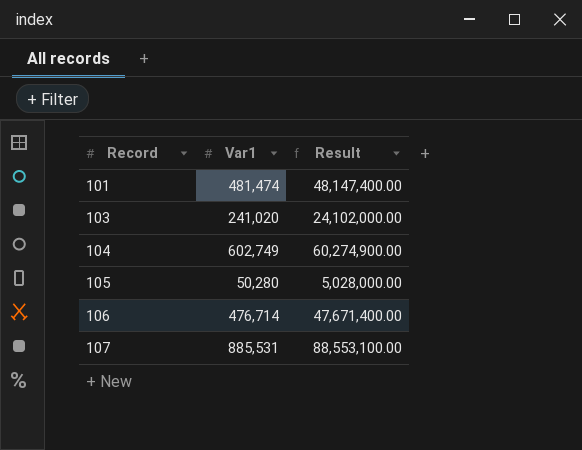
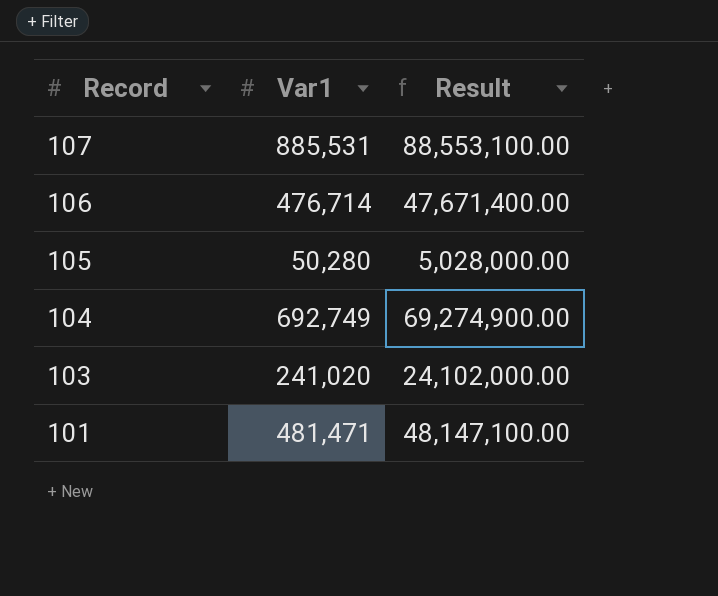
row order: Record ascending -> Record descending
104 | Var1: 602,749 -> 692,749
104 | Result: 60,274,900.00 -> 69,274,900.00
101 | Var1: 481,474 -> 481,471
101 | Result: 48,147,400.00 -> 48,147,100.00

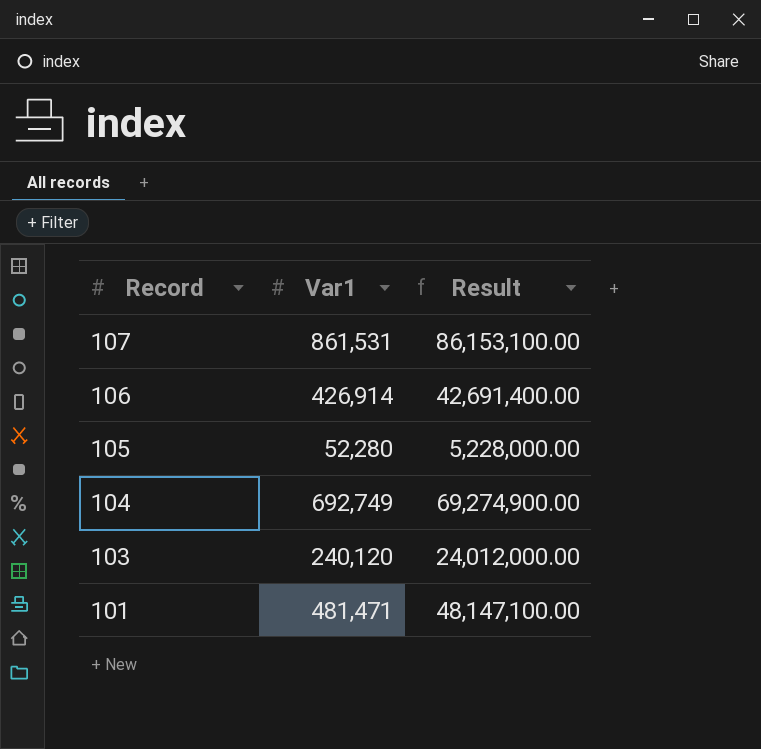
107 | Var1: 885,531 -> 861,531
107 | Result: 88,553,100.00 -> 86,153,100.00
106 | Var1: 476,714 -> 426,914
106 | Result: 47,671,400.00 -> 42,691,400.00
105 | Var1: 50,280 -> 52,280
105 | Result: 5,028,000.00 -> 5,228,000.00
103 | Var1: 241,020 -> 240,120
103 | Result: 24,102,000.00 -> 24,012,000.00

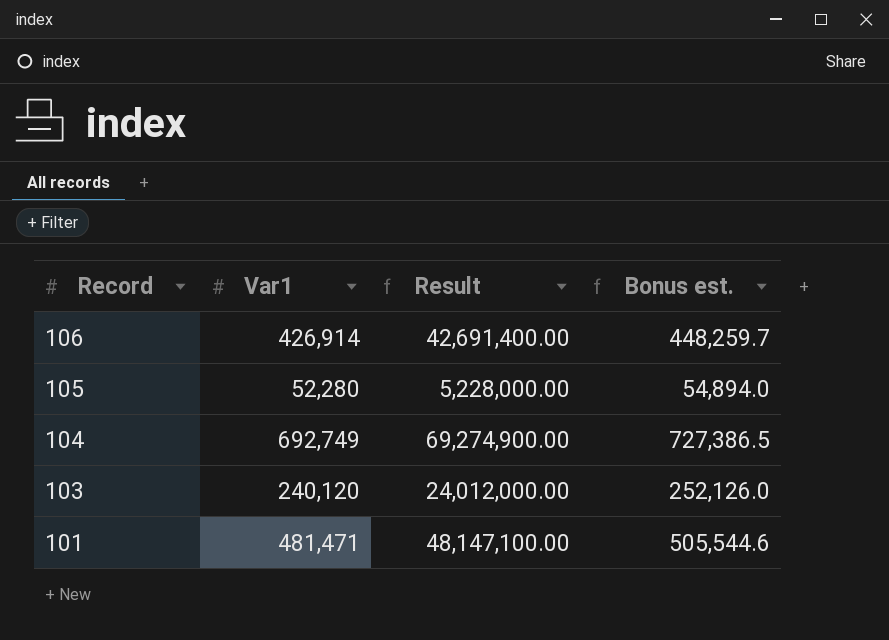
column Bonus est. | formula: none -> [Var1] * 1.05
row 107: 861,531 | 86,153,100.00 -> none

